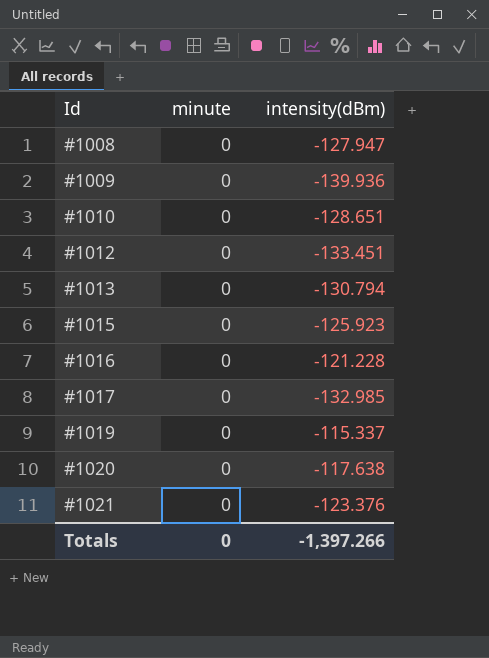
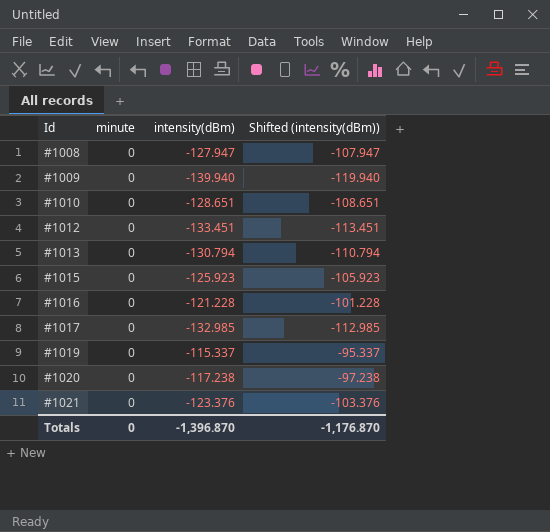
column Shifted (intensity(dBm)) | formula: none -> [intensity(dBm)] + 20
#1009 | intensity(dBm): -139.936 -> -139.940
#1020 | intensity(dBm): -117.638 -> -117.238
Totals | intensity(dBm): -1,397.266 -> -1,396.870

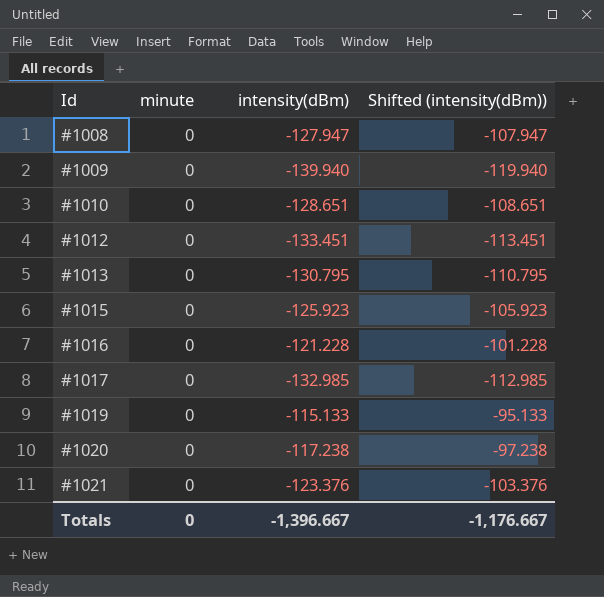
#1013 | intensity(dBm): -130.794 -> -130.795
#1013 | Shifted (intensity(dBm)): -110.794 -> -110.795
#1019 | intensity(dBm): -115.337 -> -115.133
#1019 | Shifted (intensity(dBm)): -95.337 -> -95.133
Totals | intensity(dBm): -1,396.870 -> -1,396.667
Totals | Shifted (intensity(dBm)): -1,176.870 -> -1,176.667

